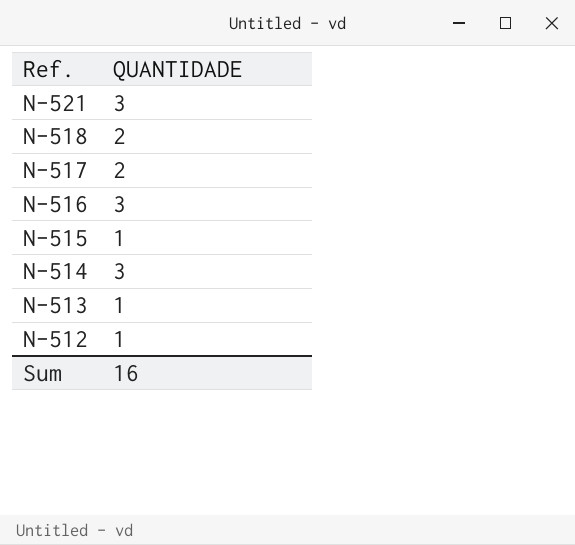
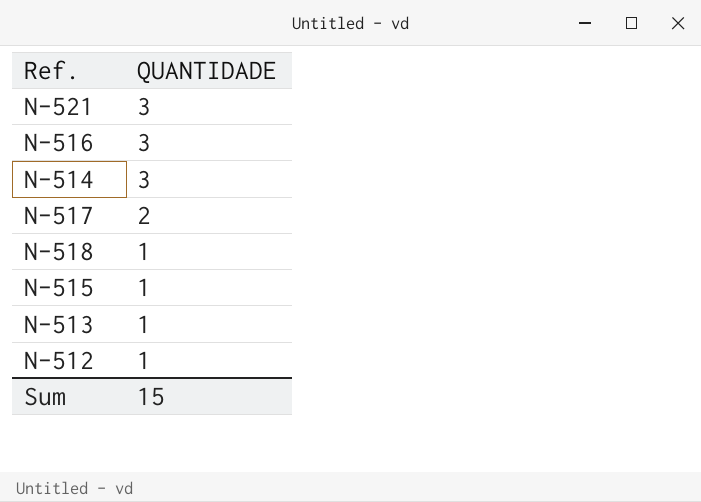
row order: Ref. descending -> QUANTIDADE descending
N-518 | QUANTIDADE: 2 -> 1
Sum | QUANTIDADE: 16 -> 15

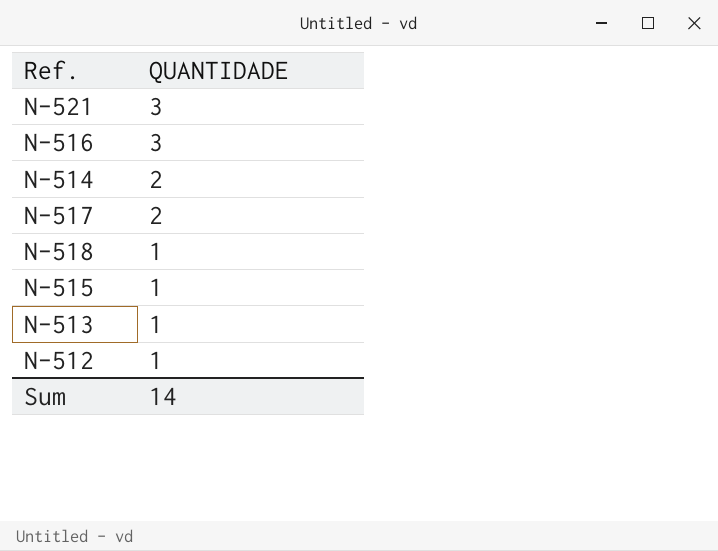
N-514 | QUANTIDADE: 3 -> 2
Sum | QUANTIDADE: 15 -> 14

